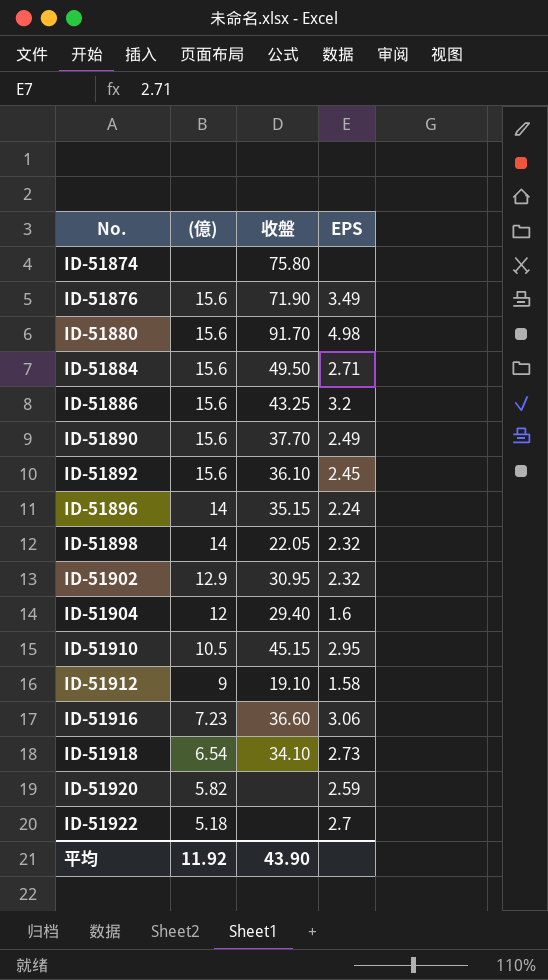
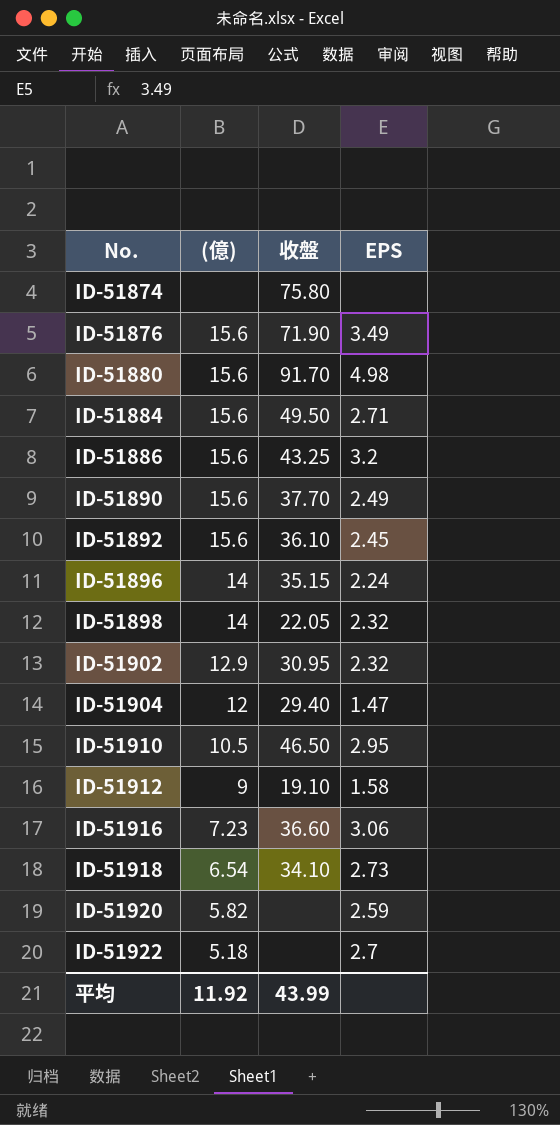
ID-51904 | EPS: 1.6 -> 1.47
ID-51910 | 收盤: 45.15 -> 46.50
平均 | 收盤: 43.90 -> 43.99

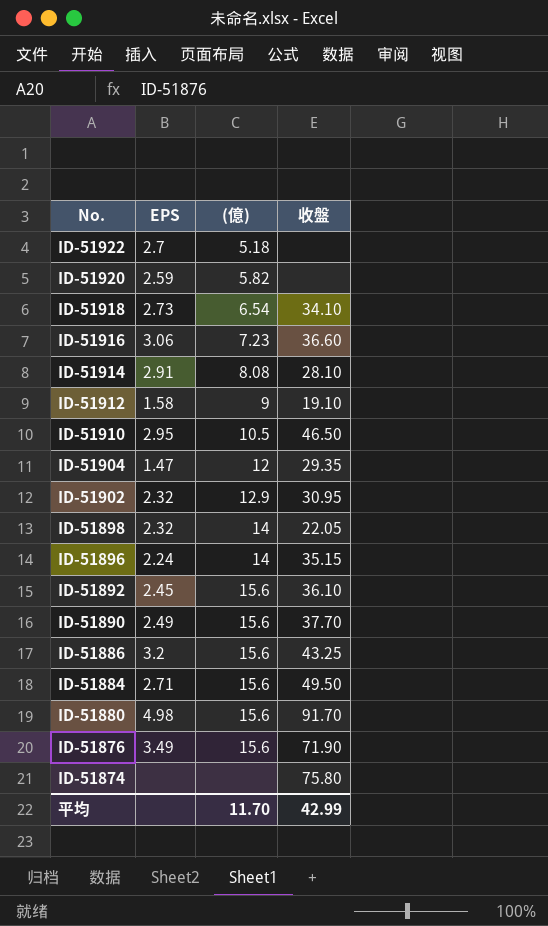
row order: No. ascending -> No. descending
column EPS | position: 4 -> 2
row ID-51914: none -> 2.91 | 8.08 | 28.10
ID-51904 | 收盤: 29.40 -> 29.35
平均 | (億): 11.92 -> 11.70
平均 | 收盤: 43.99 -> 42.99

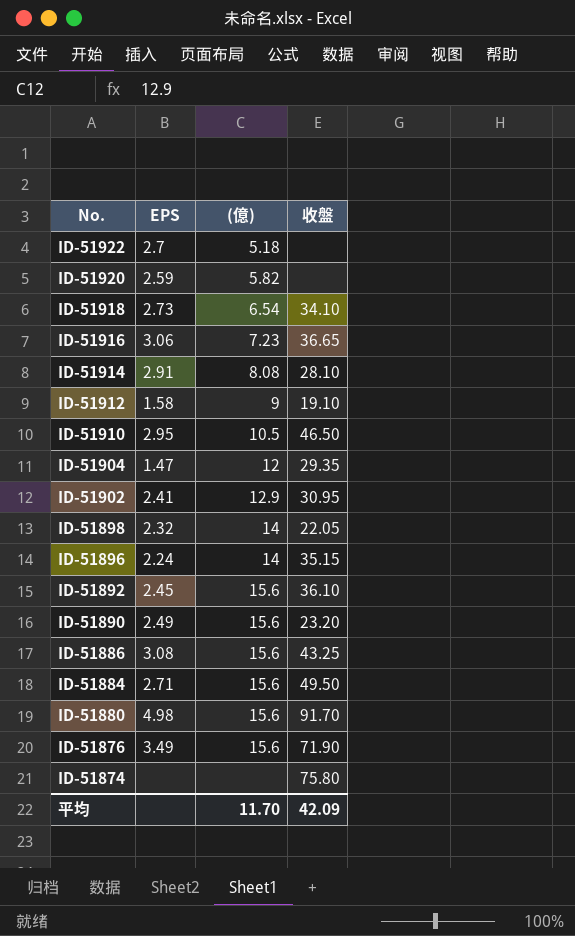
ID-51916 | 收盤: 36.60 -> 36.65
ID-51902 | EPS: 2.32 -> 2.41
ID-51890 | 收盤: 37.70 -> 23.20
ID-51886 | EPS: 3.2 -> 3.08
平均 | 收盤: 42.99 -> 42.09

